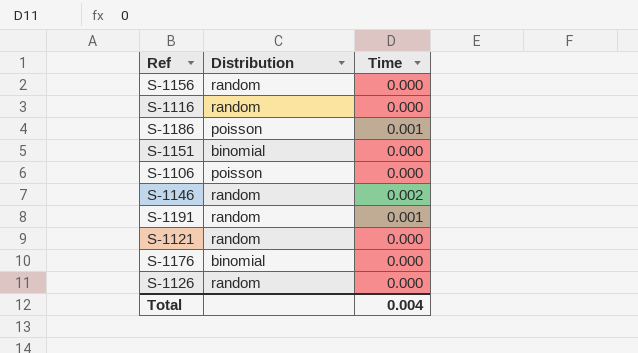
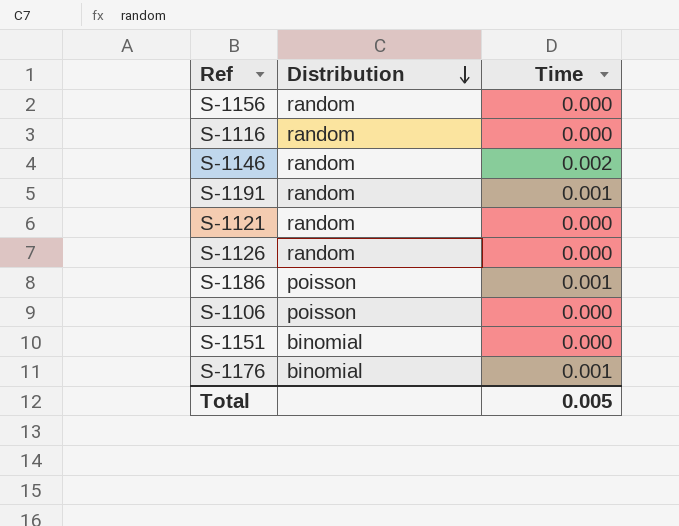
row order: none -> Distribution descending
S-1176 | Time: 0.000 -> 0.001
Total | Time: 0.004 -> 0.005

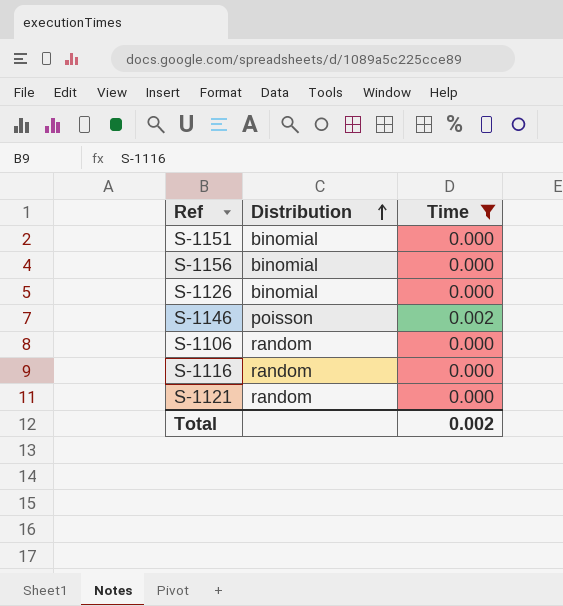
filter: none -> Time != 0.001
row order: Distribution descending -> Distribution ascending
S-1156 | Distribution: random -> binomial
S-1126 | Distribution: random -> binomial
S-1146 | Distribution: random -> poisson
S-1106 | Distribution: poisson -> random
Total | Time: 0.005 -> 0.002

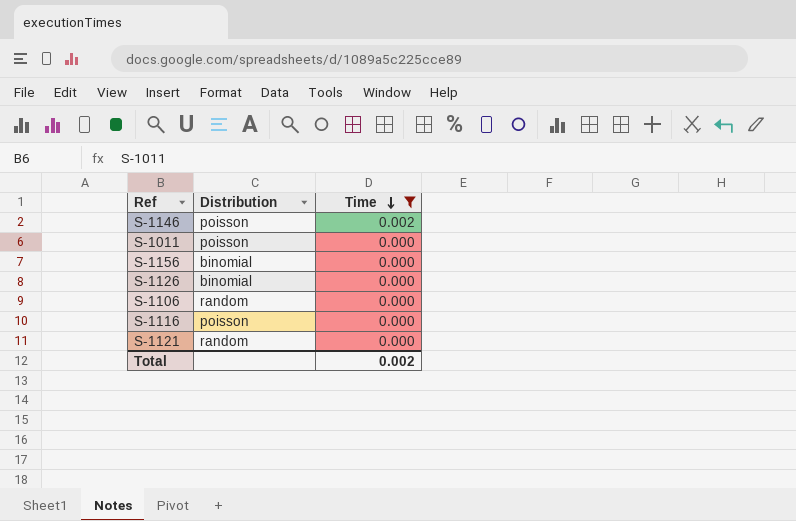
row order: Distribution ascending -> Time descending
row S-1151: binomial | 0.000 -> none
row S-1011: none -> poisson | 0.000
S-1116 | Distribution: random -> poisson

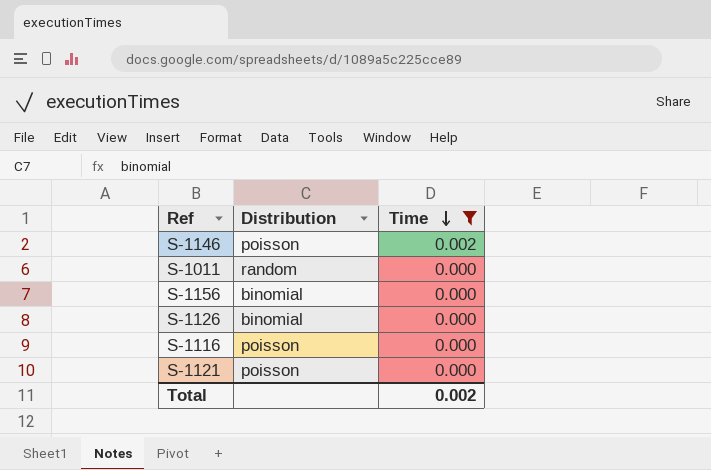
row S-1106: random | 0.000 -> none
S-1011 | Distribution: poisson -> random
S-1121 | Distribution: random -> poisson

